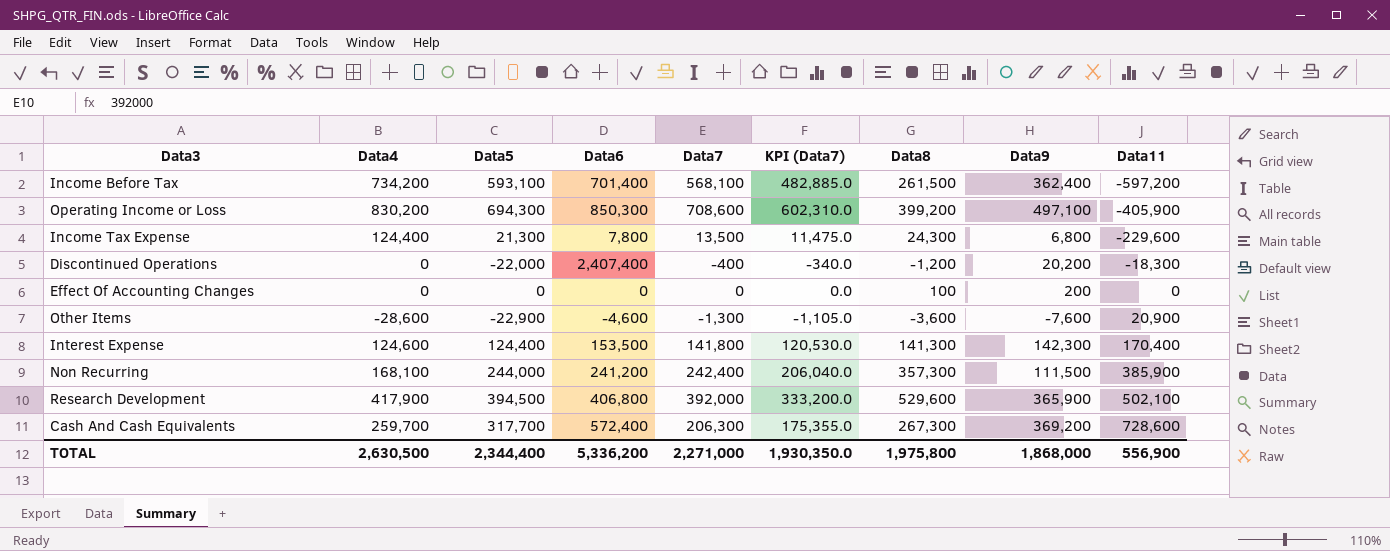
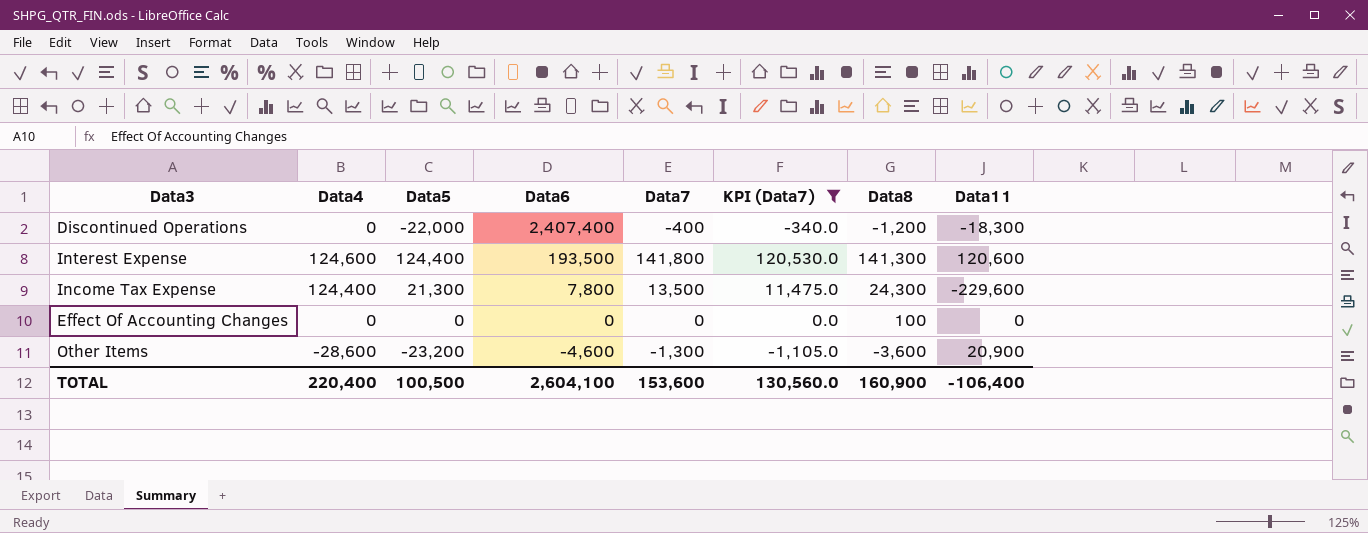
filter: none -> KPI (Data7) <= 120,530.0
row order: Data11 ascending -> Data6 descending
column Data9 | position: 8 -> none
Interest Expense | Data6: 153,500 -> 193,500
Interest Expense | Data11: 170,400 -> 120,600
Other Items | Data5: -22,900 -> -23,200
TOTAL | Data4: 2,630,500 -> 220,400
TOTAL | Data5: 2,344,400 -> 100,500
TOTAL | Data6: 5,336,200 -> 2,604,100
TOTAL | Data7: 2,271,000 -> 153,600
TOTAL | KPI (Data7): 1,930,350.0 -> 130,560.0
TOTAL | Data8: 1,975,800 -> 160,900
TOTAL | Data11: 556,900 -> -106,400

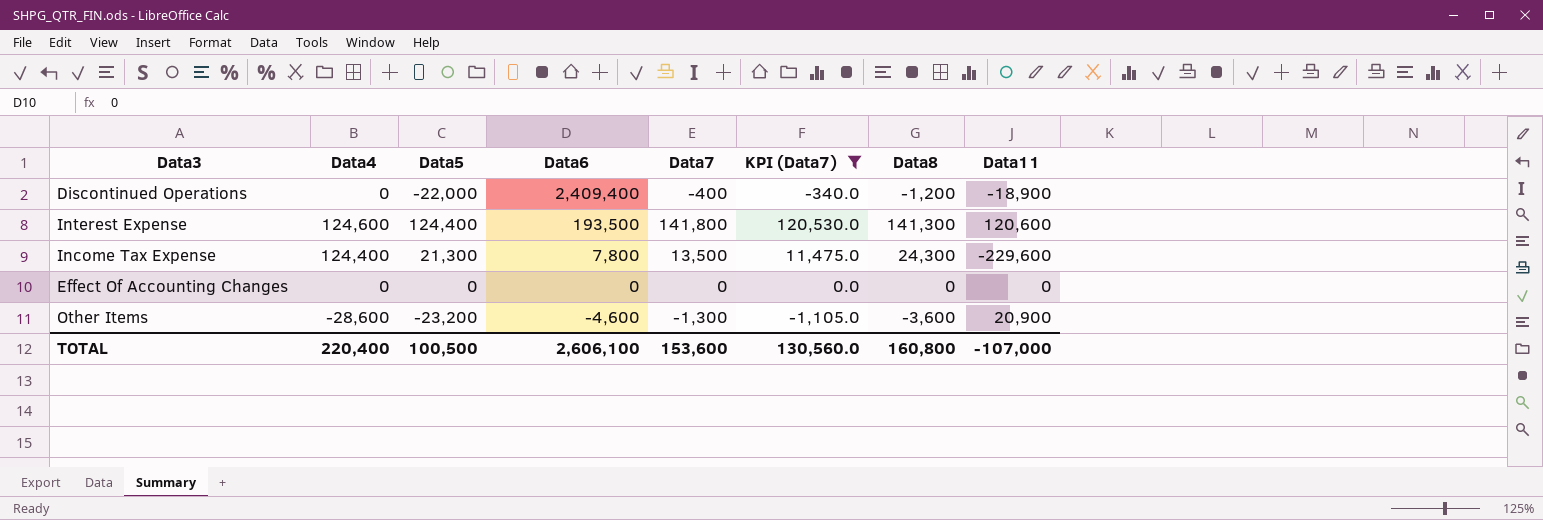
Discontinued Operations | Data6: 2,407,400 -> 2,409,400
Discontinued Operations | Data11: -18,300 -> -18,900
Effect Of Accounting Changes | Data8: 100 -> 0
TOTAL | Data6: 2,604,100 -> 2,606,100
TOTAL | Data8: 160,900 -> 160,800
TOTAL | Data11: -106,400 -> -107,000

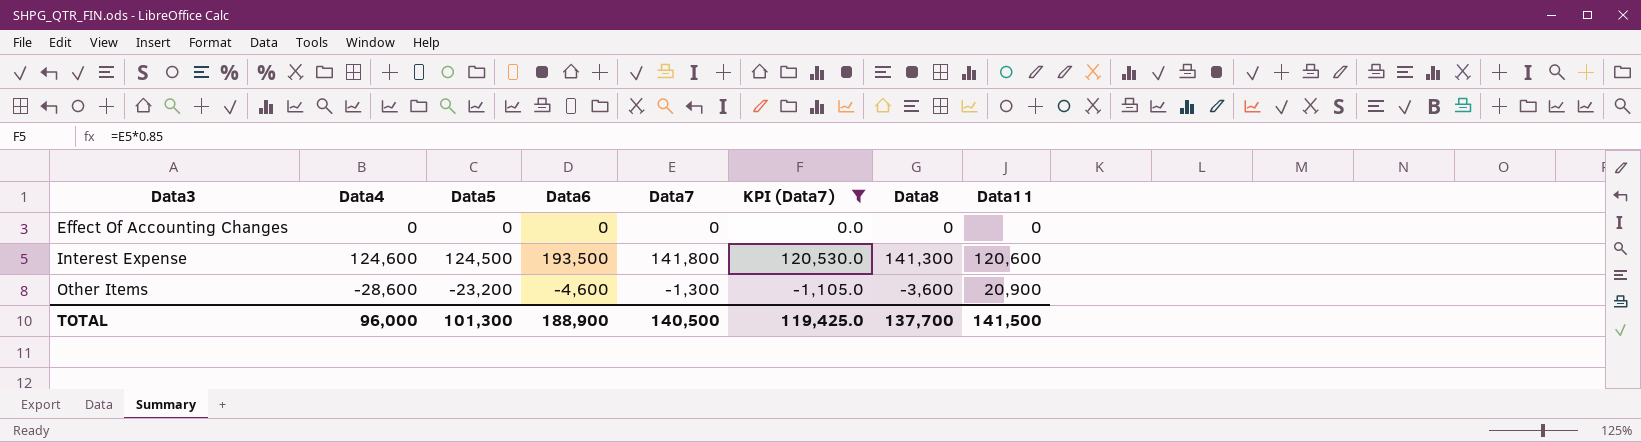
row order: Data6 descending -> Data3 ascending
row Discontinued Operations: 0 | -22,000 | 2,409,400 | -400 | -340.0 | -1,200 | -18,900 -> none
row Income Tax Expense: 124,400 | 21,300 | 7,800 | 13,500 | 11,475.0 | 24,300 | -229,600 -> none
Interest Expense | Data5: 124,400 -> 124,500
TOTAL | Data4: 220,400 -> 96,000
TOTAL | Data5: 100,500 -> 101,300
TOTAL | Data6: 2,606,100 -> 188,900
TOTAL | Data7: 153,600 -> 140,500
TOTAL | KPI (Data7): 130,560.0 -> 119,425.0
TOTAL | Data8: 160,800 -> 137,700
TOTAL | Data11: -107,000 -> 141,500

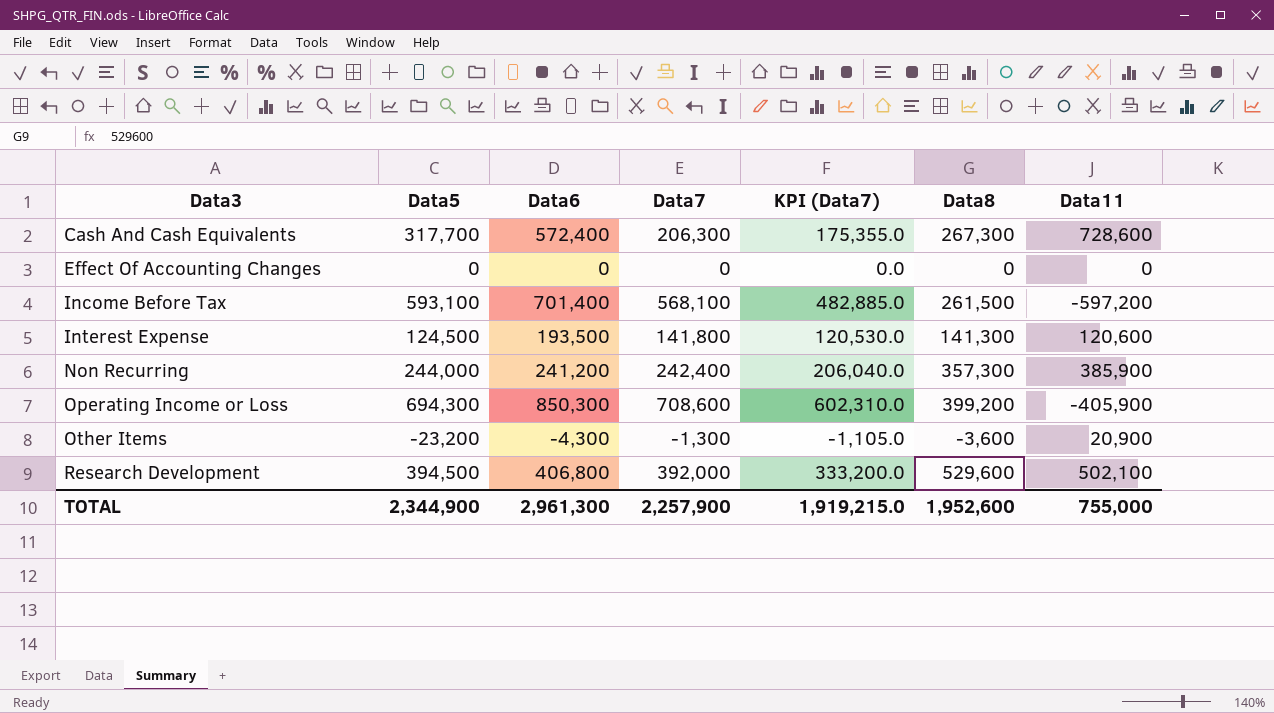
filter: KPI (Data7) <= 120,530.0 -> none
column Data4 | position: 2 -> none
Other Items | Data6: -4,600 -> -4,300
TOTAL | Data5: 101,300 -> 2,344,900
TOTAL | Data6: 188,900 -> 2,961,300
TOTAL | Data7: 140,500 -> 2,257,900
TOTAL | KPI (Data7): 119,425.0 -> 1,919,215.0
TOTAL | Data8: 137,700 -> 1,952,600
TOTAL | Data11: 141,500 -> 755,000

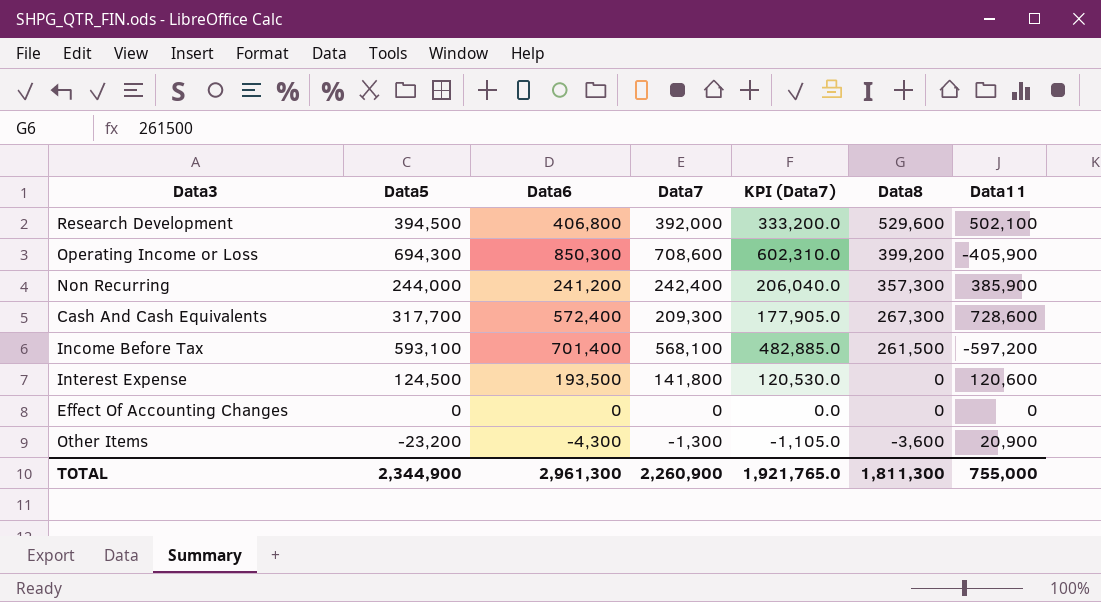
row order: Data3 ascending -> Data8 descending
Cash And Cash Equivalents | Data7: 206,300 -> 209,300
Cash And Cash Equivalents | KPI (Data7): 175,355.0 -> 177,905.0
Interest Expense | Data8: 141,300 -> 0
TOTAL | Data7: 2,257,900 -> 2,260,900
TOTAL | KPI (Data7): 1,919,215.0 -> 1,921,765.0
TOTAL | Data8: 1,952,600 -> 1,811,300

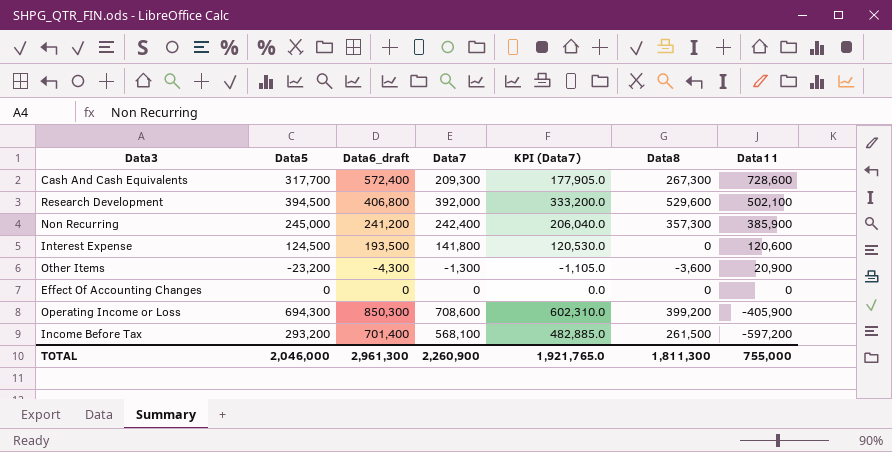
row order: Data8 descending -> Data11 descending
column name: Data6 -> Data6_draft
Non Recurring | Data5: 244,000 -> 245,000
Income Before Tax | Data5: 593,100 -> 293,200
TOTAL | Data5: 2,344,900 -> 2,046,000

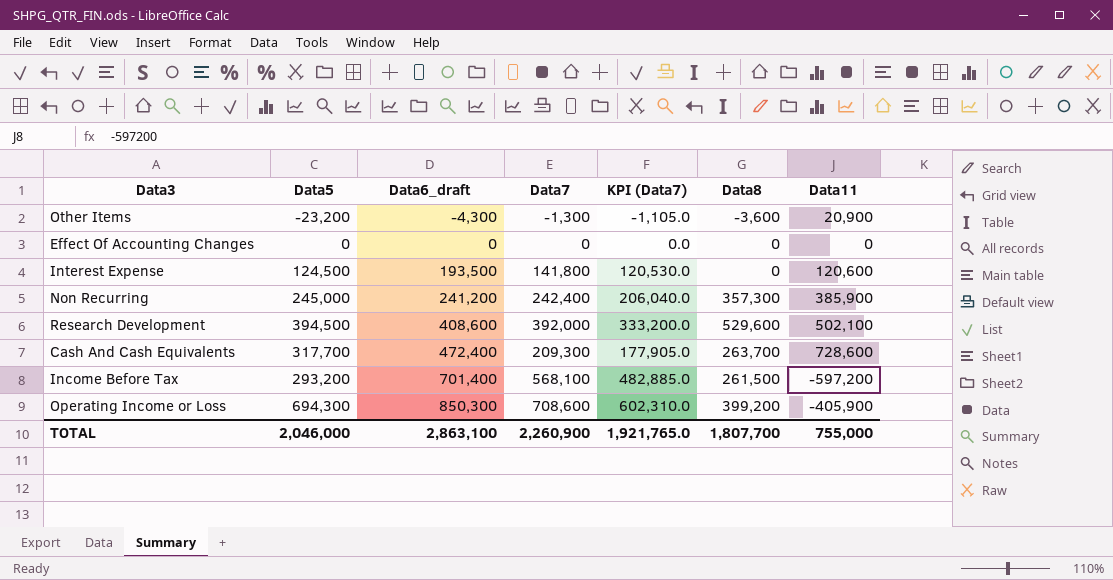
row order: Data11 descending -> Data6_draft ascending
Research Development | Data6_draft: 406,800 -> 408,600
Cash And Cash Equivalents | Data6_draft: 572,400 -> 472,400
Cash And Cash Equivalents | Data8: 267,300 -> 263,700
TOTAL | Data6_draft: 2,961,300 -> 2,863,100
TOTAL | Data8: 1,811,300 -> 1,807,700

